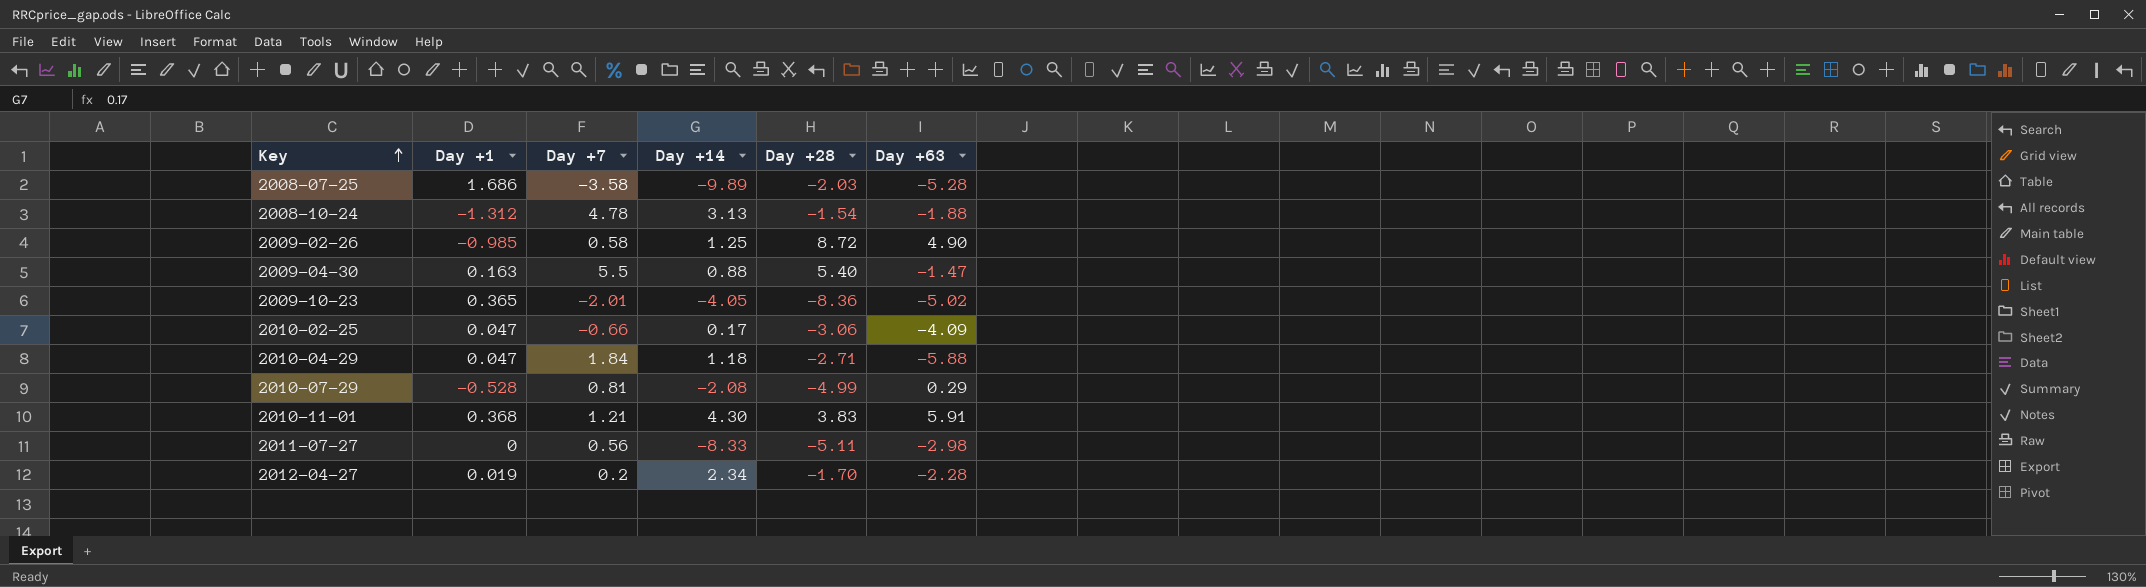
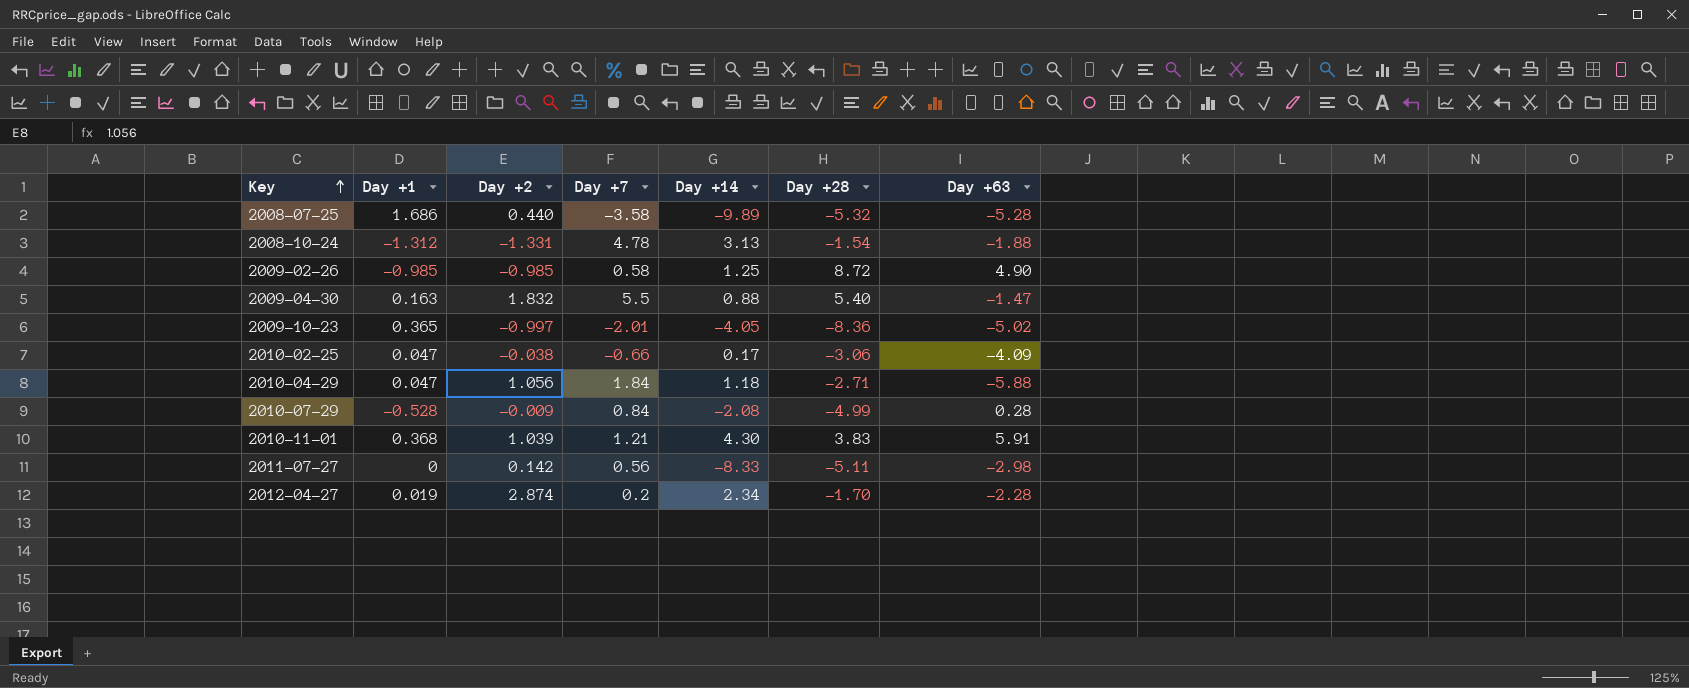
column Day +2 | position: none -> 3
2008-07-25 | Day +28: -2.03 -> -5.32
2010-07-29 | Day +7: 0.81 -> 0.84
2010-07-29 | Day +63: 0.29 -> 0.28

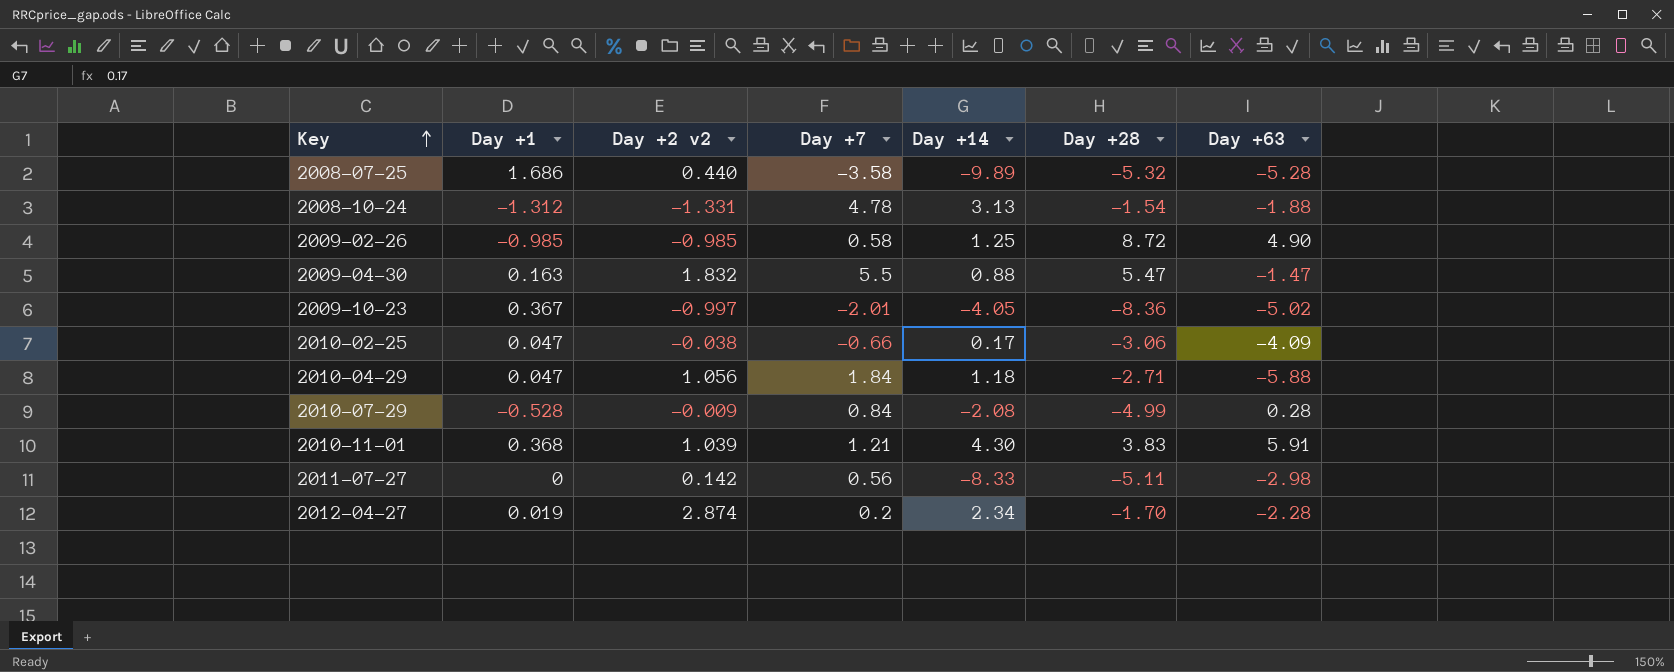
column name: Day +2 -> Day +2 v2
2009-04-30 | Day +28: 5.40 -> 5.47
2009-10-23 | Day +1: 0.365 -> 0.367

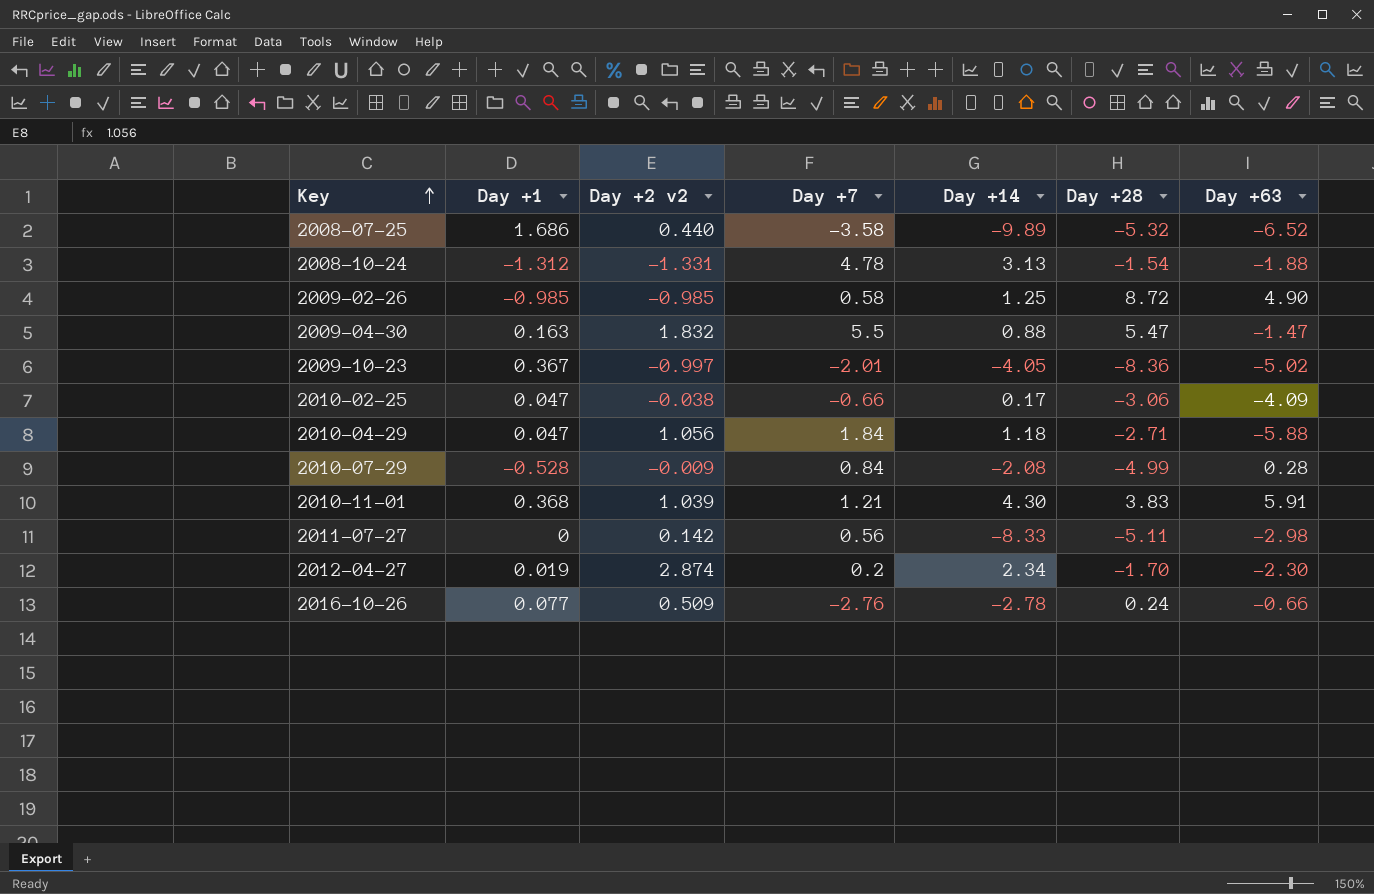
2008-07-25 | Day +63: -5.28 -> -6.52
2012-04-27 | Day +63: -2.28 -> -2.30
row 2016-10-26: none -> 0.077 | 0.509 | -2.76 | -2.78 | 0.24 | -0.66

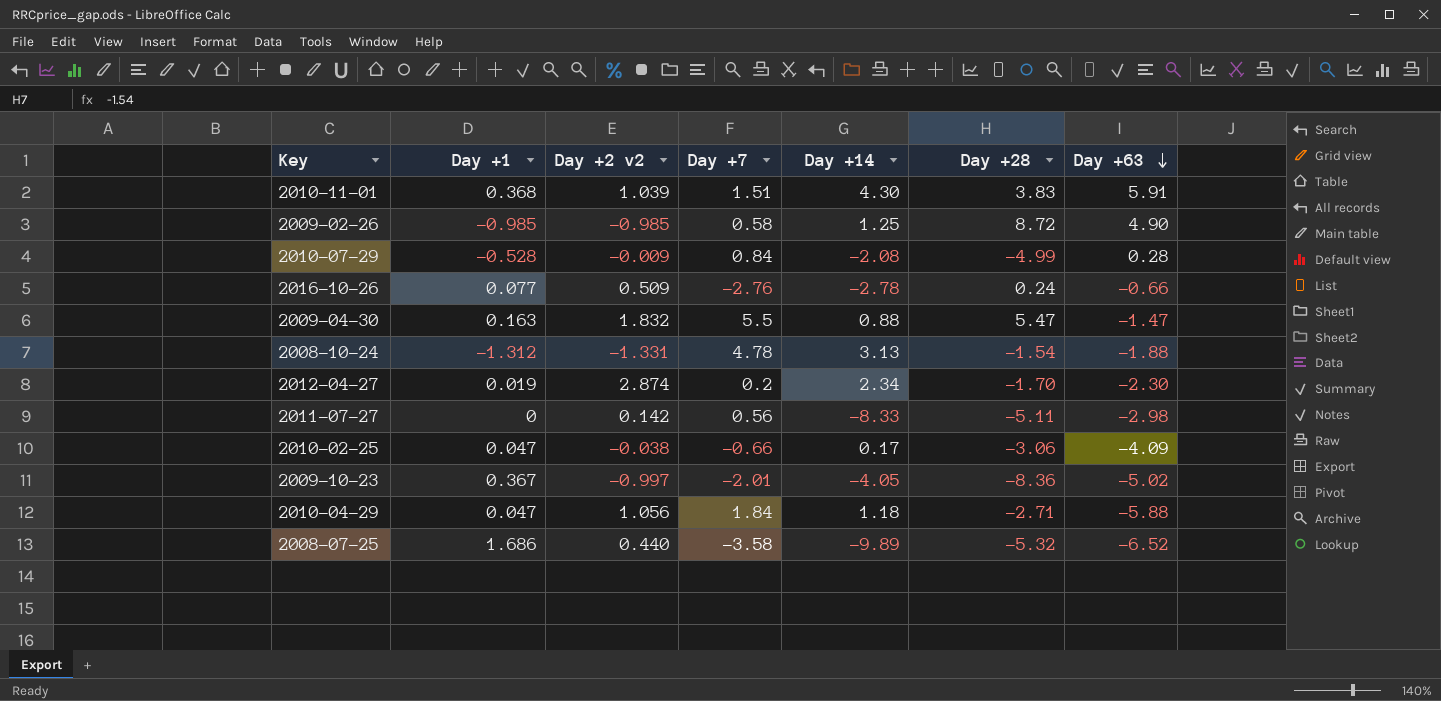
row order: Key ascending -> Day +63 descending
2010-11-01 | Day +7: 1.21 -> 1.51

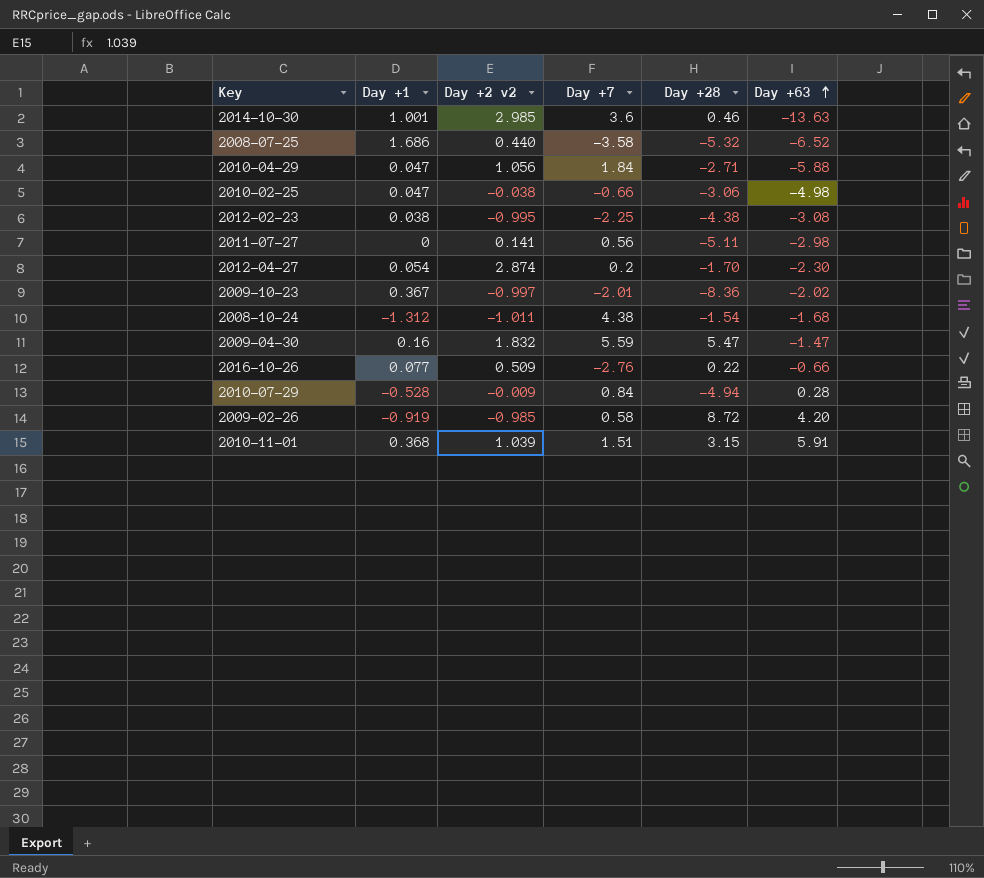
row order: Day +63 descending -> Day +63 ascending
column Day +14 | position: 5 -> none
row 2014-10-30: none -> 1.001 | 2.985 | 3.6 | 0.46 | -13.63
2010-02-25 | Day +63: -4.09 -> -4.98
row 2012-02-23: none -> 0.038 | -0.995 | -2.25 | -4.38 | -3.08
2011-07-27 | Day +2 v2: 0.142 -> 0.141
2012-04-27 | Day +1: 0.019 -> 0.054
2009-10-23 | Day +63: -5.02 -> -2.02
2008-10-24 | Day +2 v2: -1.331 -> -1.011
2008-10-24 | Day +7: 4.78 -> 4.38
2008-10-24 | Day +63: -1.88 -> -1.68
2009-04-30 | Day +1: 0.163 -> 0.16
2009-04-30 | Day +7: 5.5 -> 5.59
2016-10-26 | Day +28: 0.24 -> 0.22
2010-07-29 | Day +28: -4.99 -> -4.94
2009-02-26 | Day +1: -0.985 -> -0.919
2009-02-26 | Day +63: 4.90 -> 4.20
2010-11-01 | Day +28: 3.83 -> 3.15

